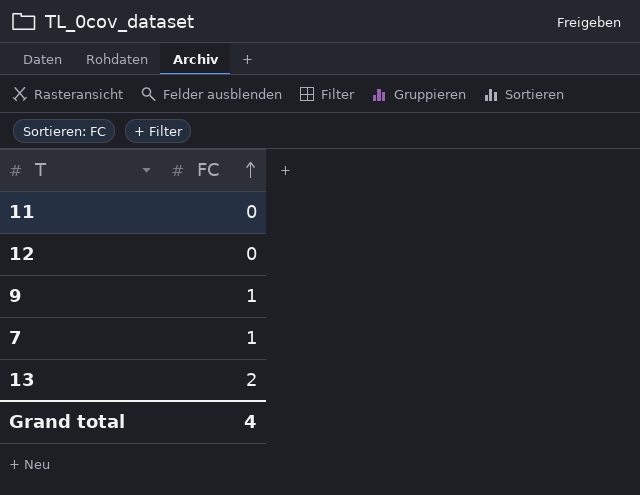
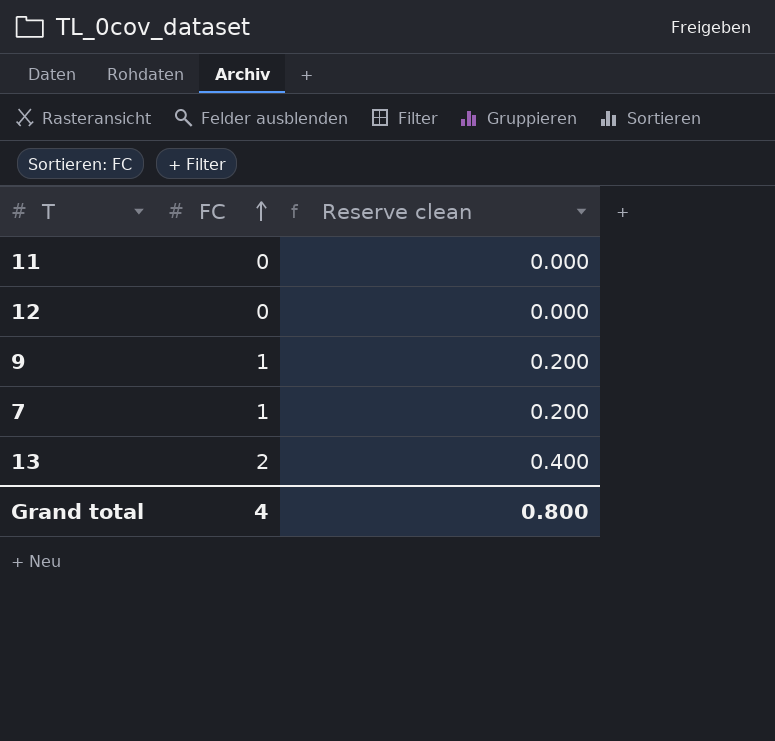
column Reserve clean | formula: none -> [FC] * 0.2

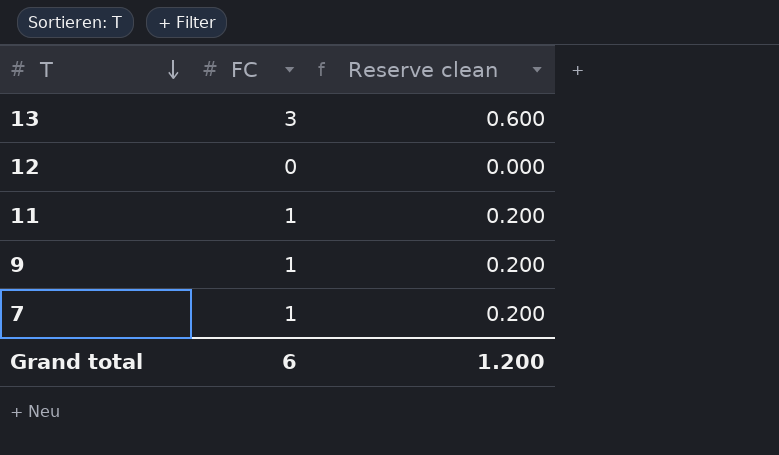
row order: FC ascending -> T descending
13 | FC: 2 -> 3
13 | Reserve clean: 0.400 -> 0.600
11 | FC: 0 -> 1
11 | Reserve clean: 0.000 -> 0.200
Grand total | FC: 4 -> 6
Grand total | Reserve clean: 0.800 -> 1.200

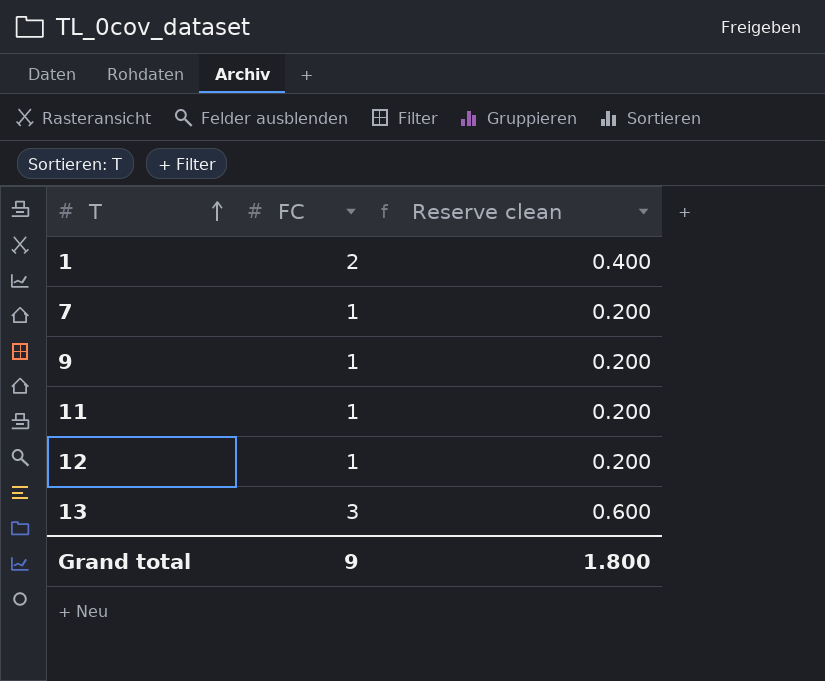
row order: T descending -> T ascending
row 1: none -> 2 | 0.400
12 | FC: 0 -> 1
12 | Reserve clean: 0.000 -> 0.200
Grand total | FC: 6 -> 9
Grand total | Reserve clean: 1.200 -> 1.800

